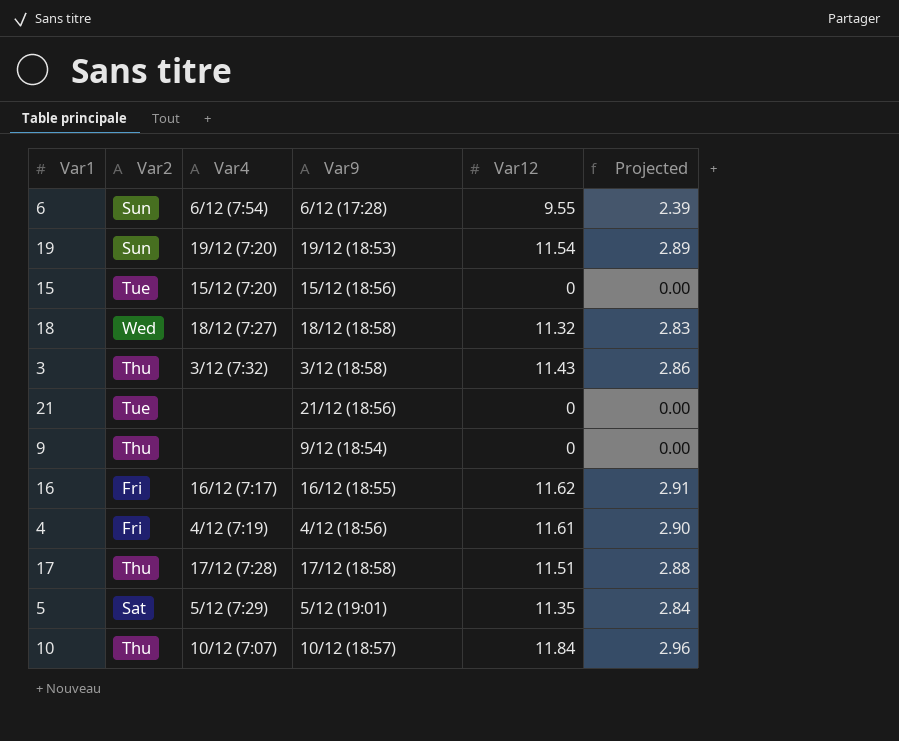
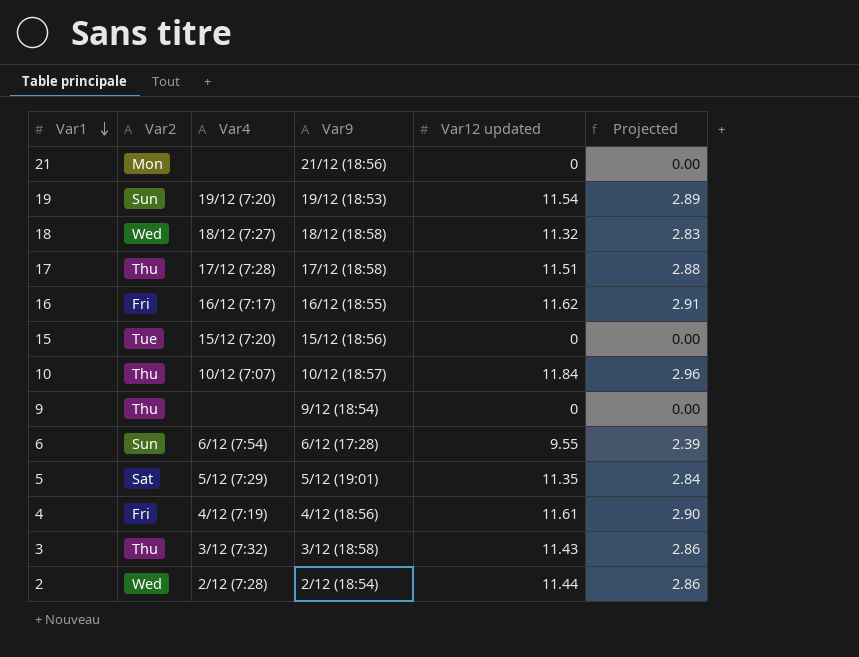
row order: none -> Var1 descending
column name: Var12 -> Var12 updated
21 | Var2: Tue -> Mon
row 2: none -> Wed | 2/12 (7:28) | 2/12 (18:54) | 11.44 | 2.86

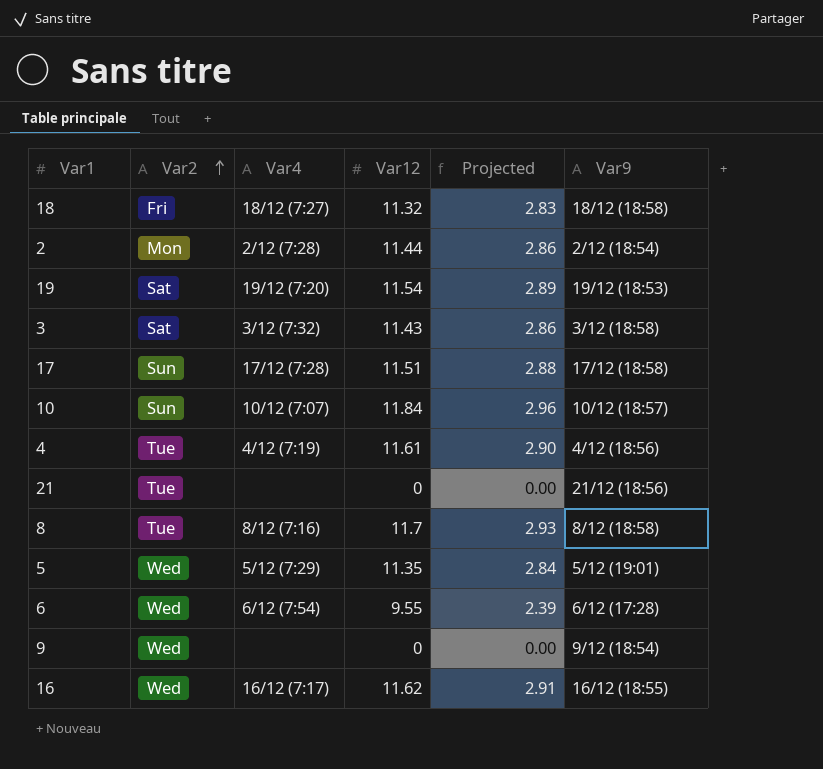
row order: Var1 descending -> Var2 ascending
column name: Var12 updated -> Var12
column Var9 | position: 4 -> 6
row 15: Tue | 15/12 (7:20) | 15/12 (18:56) | 0 | 0.00 -> none
18 | Var2: Wed -> Fri
2 | Var2: Wed -> Mon
19 | Var2: Sun -> Sat
3 | Var2: Thu -> Sat
17 | Var2: Thu -> Sun
10 | Var2: Thu -> Sun
4 | Var2: Fri -> Tue
21 | Var2: Mon -> Tue
row 8: none -> Tue | 8/12 (7:16) | 11.7 | 2.93 | 8/12 (18:58)
5 | Var2: Sat -> Wed
6 | Var2: Sun -> Wed
9 | Var2: Thu -> Wed
16 | Var2: Fri -> Wed

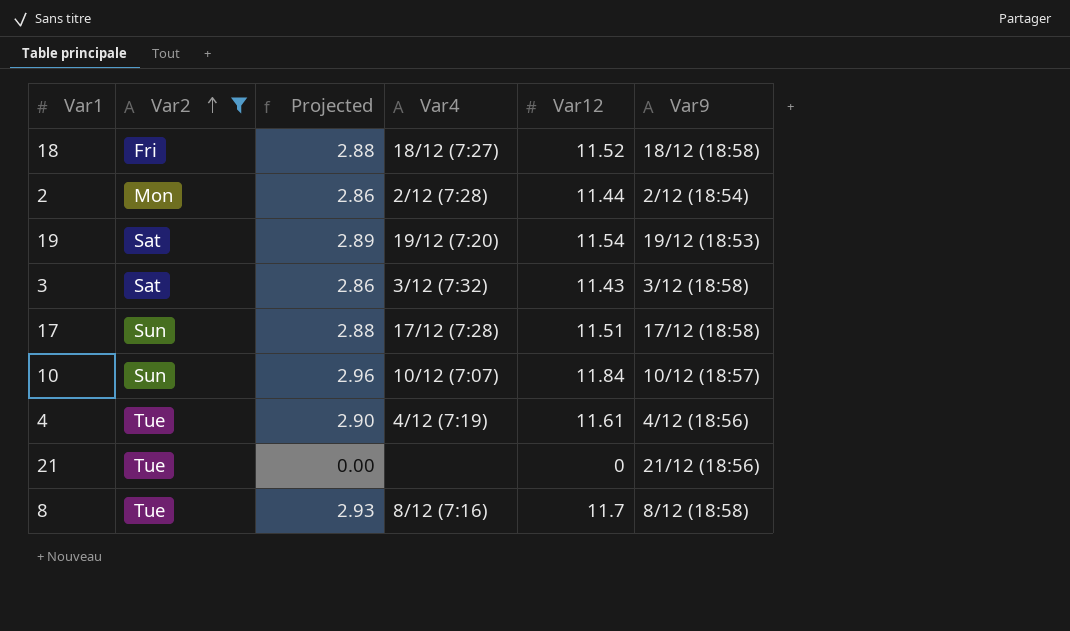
filter: none -> Var2 != Wed
column Projected | position: 5 -> 3
18 | Projected: 2.83 -> 2.88
18 | Var12: 11.32 -> 11.52

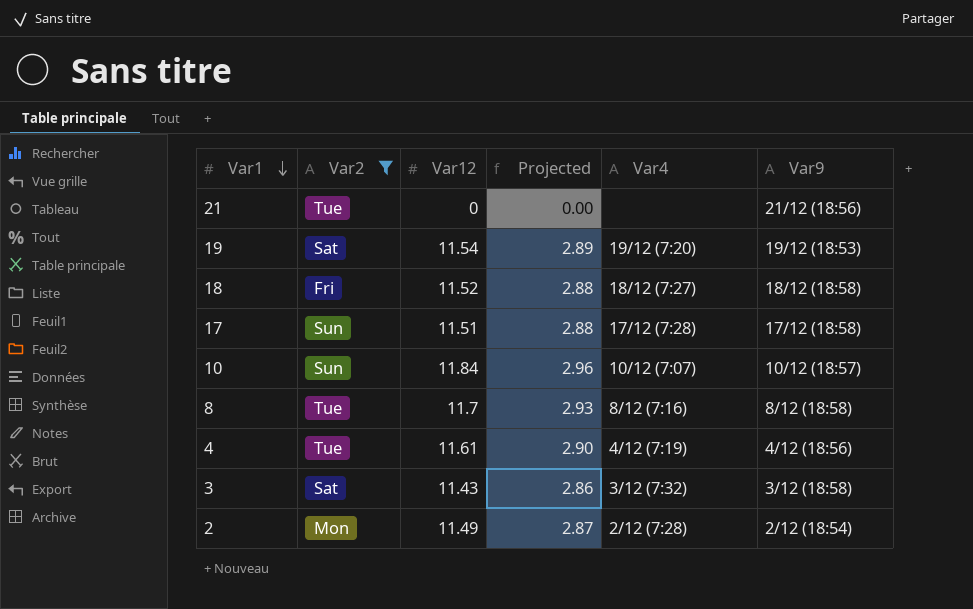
row order: Var2 ascending -> Var1 descending
column Var12 | position: 5 -> 3
2 | Var12: 11.44 -> 11.49
2 | Projected: 2.86 -> 2.87

